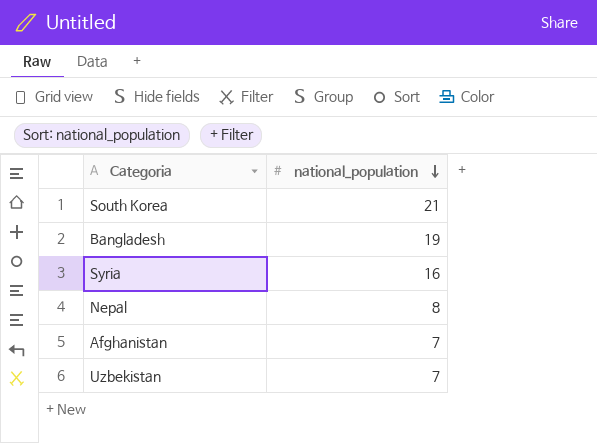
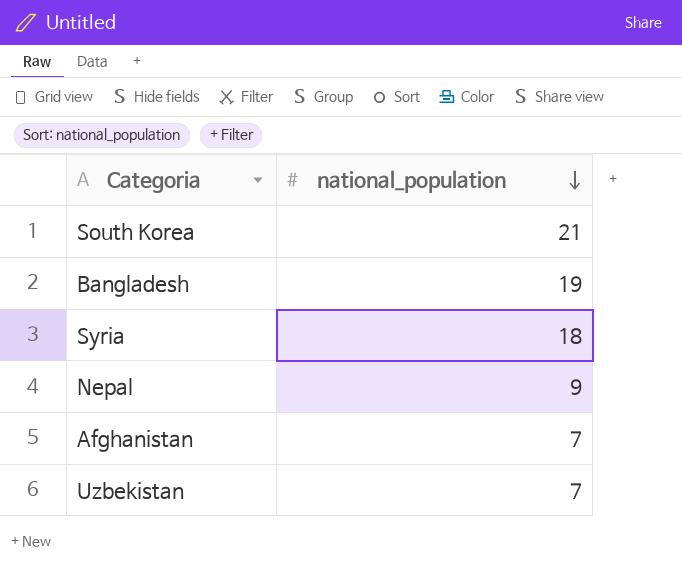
Syria | national_population: 16 -> 18
Nepal | national_population: 8 -> 9

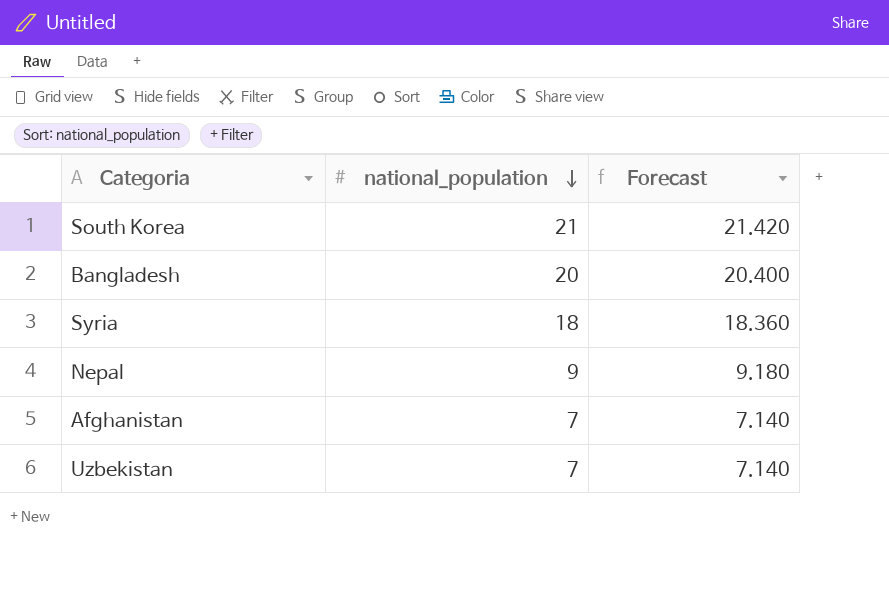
column Forecast | formula: none -> [national_population] * 1.02
Bangladesh | national_population: 19 -> 20

